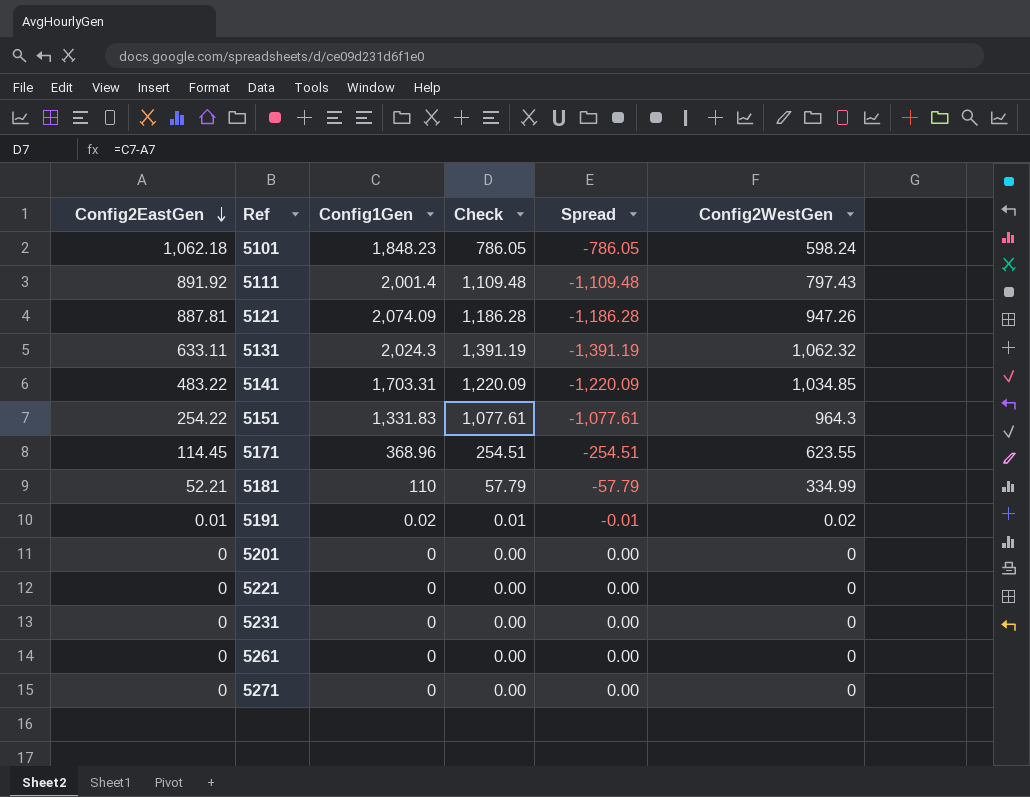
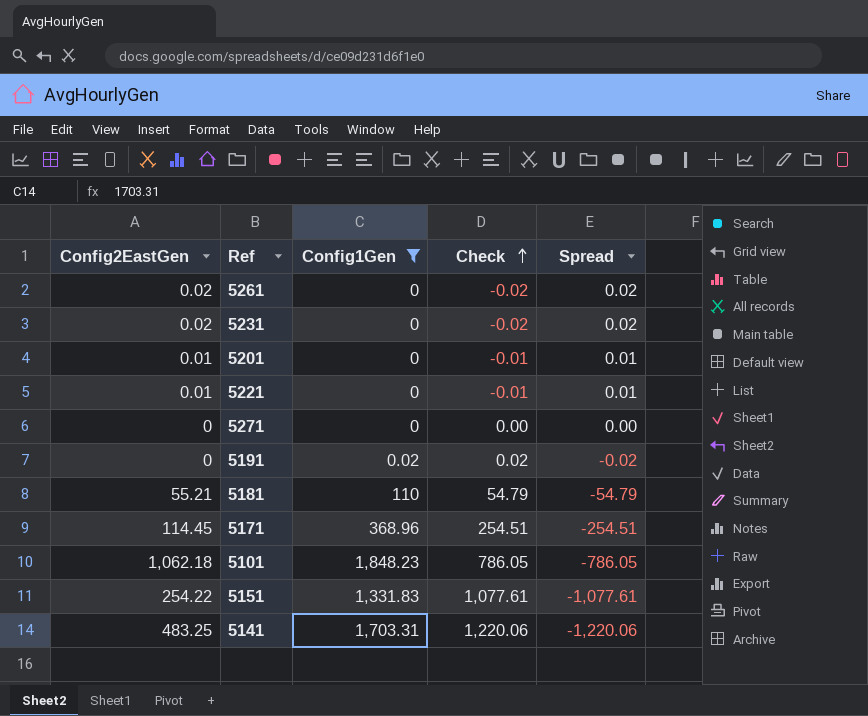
filter: none -> Config1Gen <= 1,848.23
row order: Config2EastGen descending -> Check ascending
column Config2WestGen | position: 6 -> none
5261 | Config2EastGen: 0 -> 0.02
5261 | Check: 0.00 -> -0.02
5261 | Spread: 0.00 -> 0.02
5231 | Config2EastGen: 0 -> 0.02
5231 | Check: 0.00 -> -0.02
5231 | Spread: 0.00 -> 0.02
5201 | Config2EastGen: 0 -> 0.01
5201 | Check: 0.00 -> -0.01
5201 | Spread: 0.00 -> 0.01
5221 | Config2EastGen: 0 -> 0.01
5221 | Check: 0.00 -> -0.01
5221 | Spread: 0.00 -> 0.01
5191 | Config2EastGen: 0.01 -> 0
5191 | Check: 0.01 -> 0.02
5191 | Spread: -0.01 -> -0.02
5181 | Config2EastGen: 52.21 -> 55.21
5181 | Check: 57.79 -> 54.79
5181 | Spread: -57.79 -> -54.79
5141 | Config2EastGen: 483.22 -> 483.25
5141 | Check: 1,220.09 -> 1,220.06
5141 | Spread: -1,220.09 -> -1,220.06

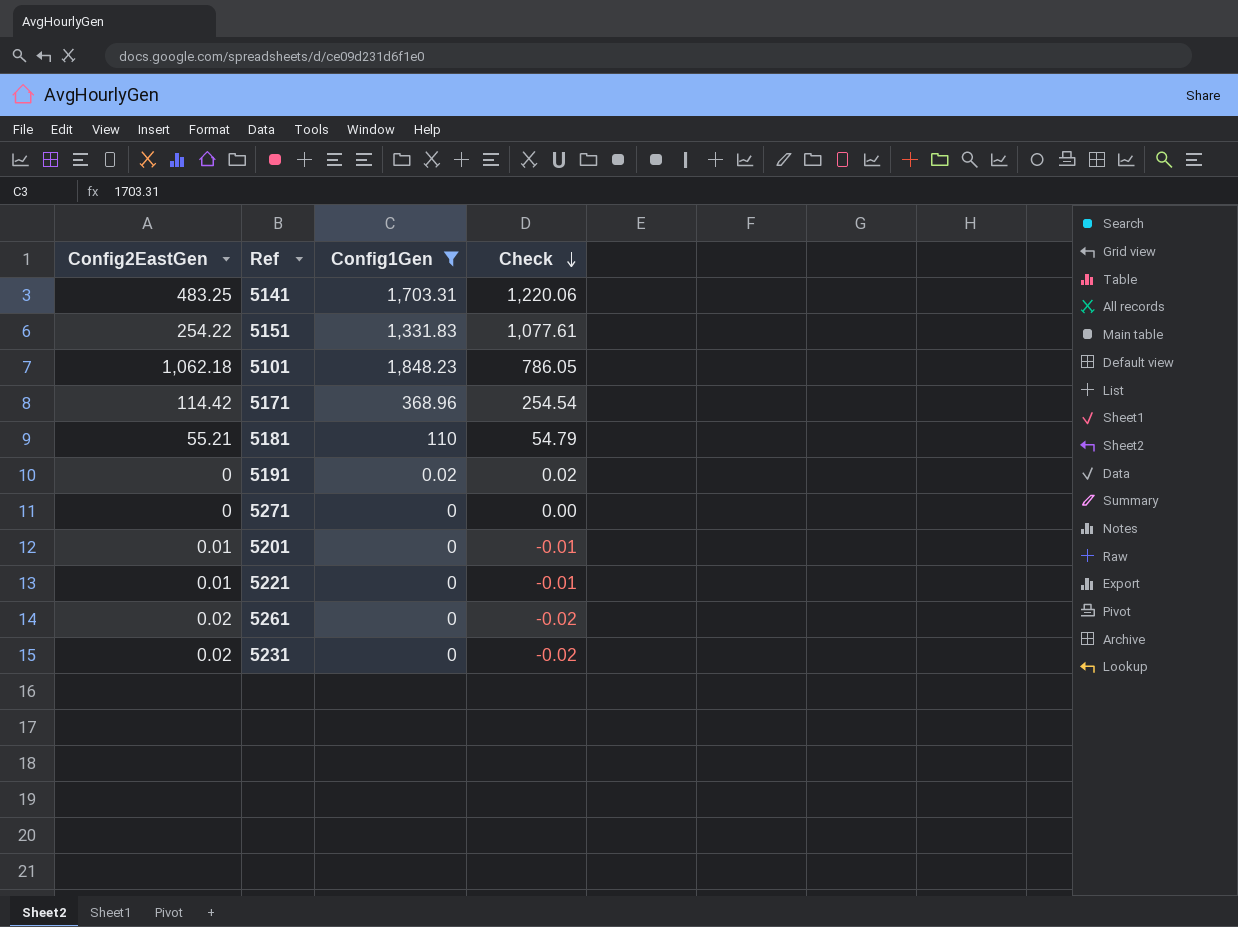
row order: Check ascending -> Check descending
column Spread | formula: [Config2EastGen] - [Config1Gen] -> none
5171 | Config2EastGen: 114.45 -> 114.42
5171 | Check: 254.51 -> 254.54

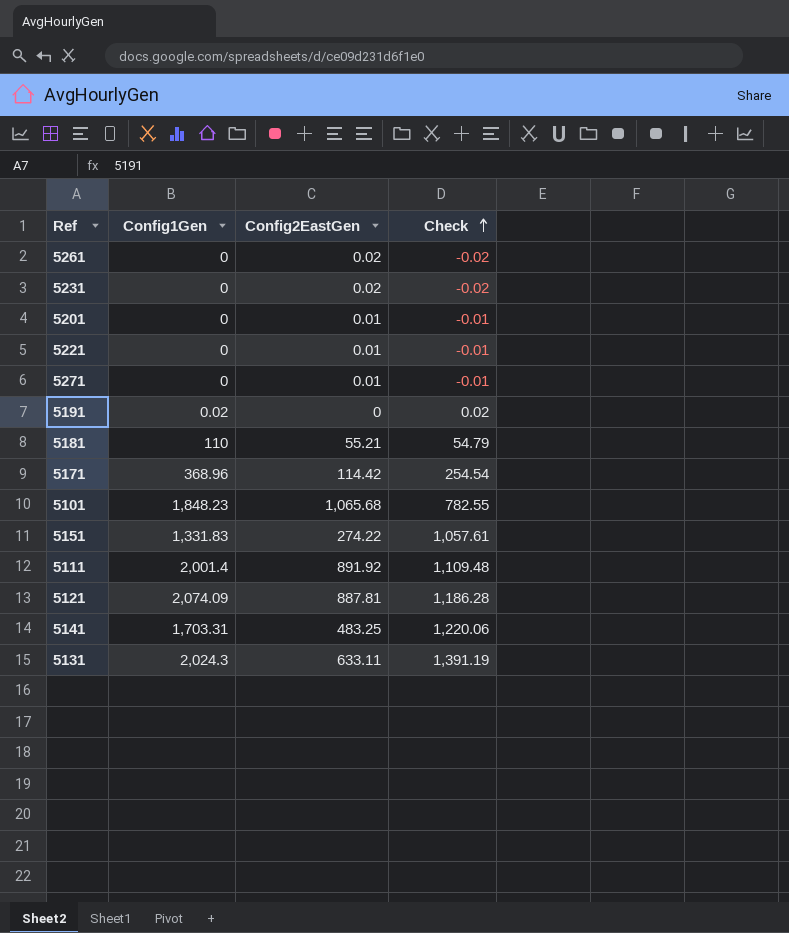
filter: Config1Gen <= 1,848.23 -> none
row order: Check descending -> Check ascending
column Config2EastGen | position: 1 -> 3
5271 | Config2EastGen: 0 -> 0.01
5271 | Check: 0.00 -> -0.01
5101 | Config2EastGen: 1,062.18 -> 1,065.68
5101 | Check: 786.05 -> 782.55
5151 | Config2EastGen: 254.22 -> 274.22
5151 | Check: 1,077.61 -> 1,057.61

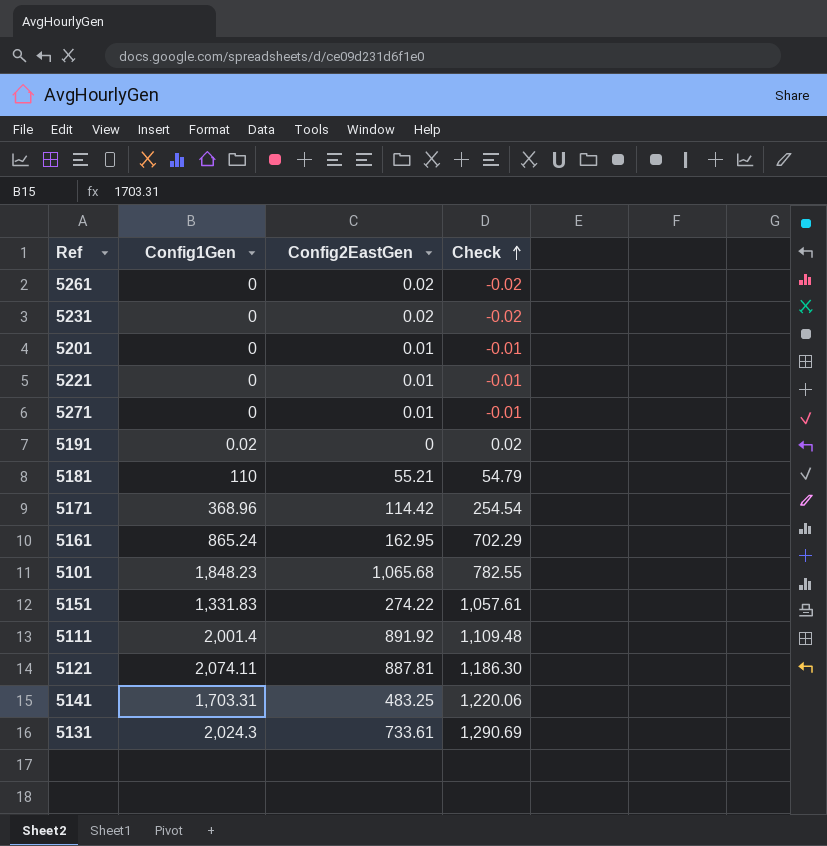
row 5161: none -> 865.24 | 162.95 | 702.29
5121 | Config1Gen: 2,074.09 -> 2,074.11
5121 | Check: 1,186.28 -> 1,186.30
5131 | Config2EastGen: 633.11 -> 733.61
5131 | Check: 1,391.19 -> 1,290.69

